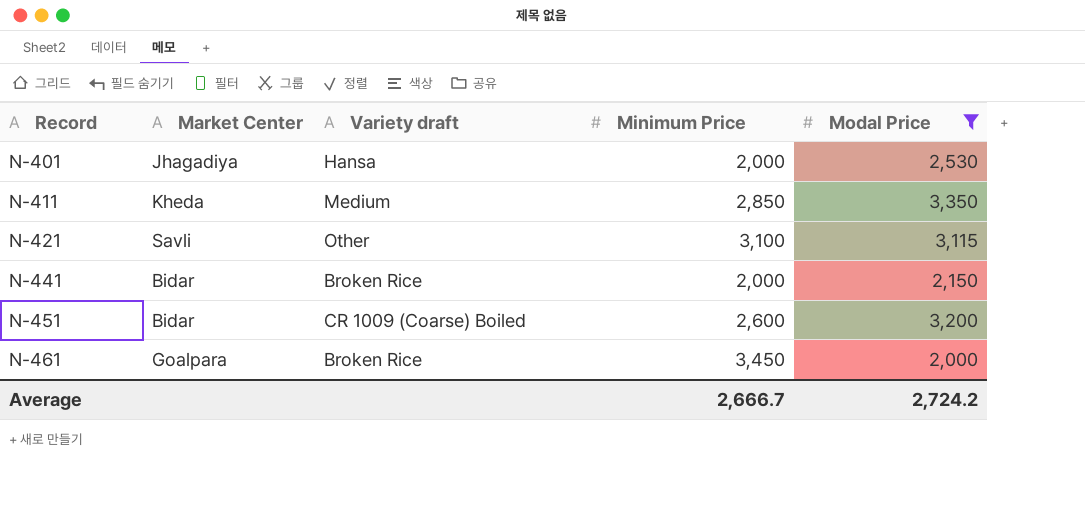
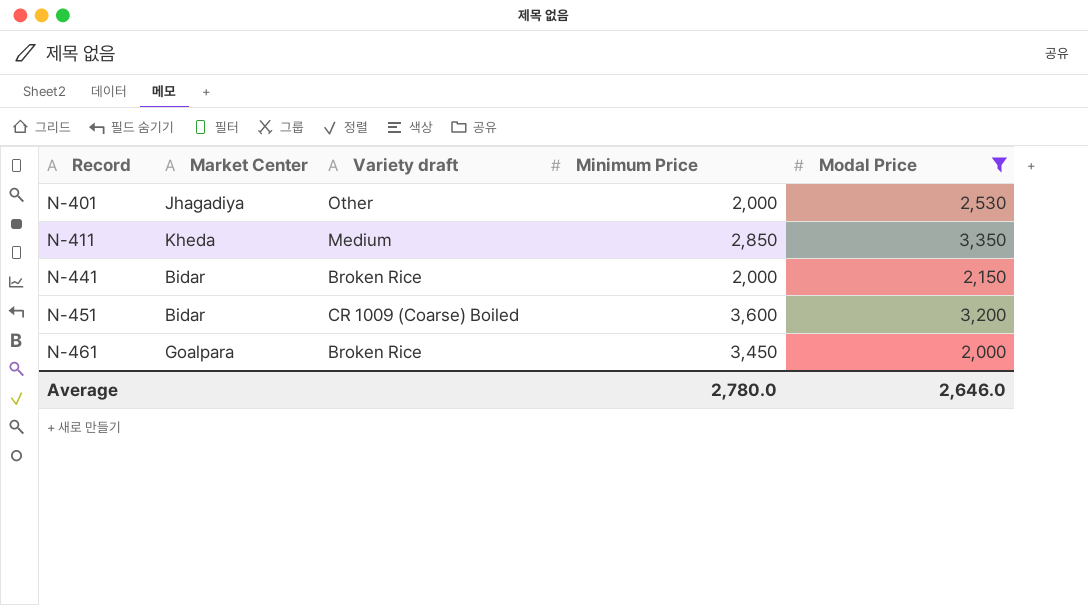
row N-421: Savli | Other | 3,100 | 3,115 -> none
N-401 | Variety draft: Hansa -> Other
N-451 | Minimum Price: 2,600 -> 3,600
Average | Minimum Price: 2,666.7 -> 2,780.0
Average | Modal Price: 2,724.2 -> 2,646.0

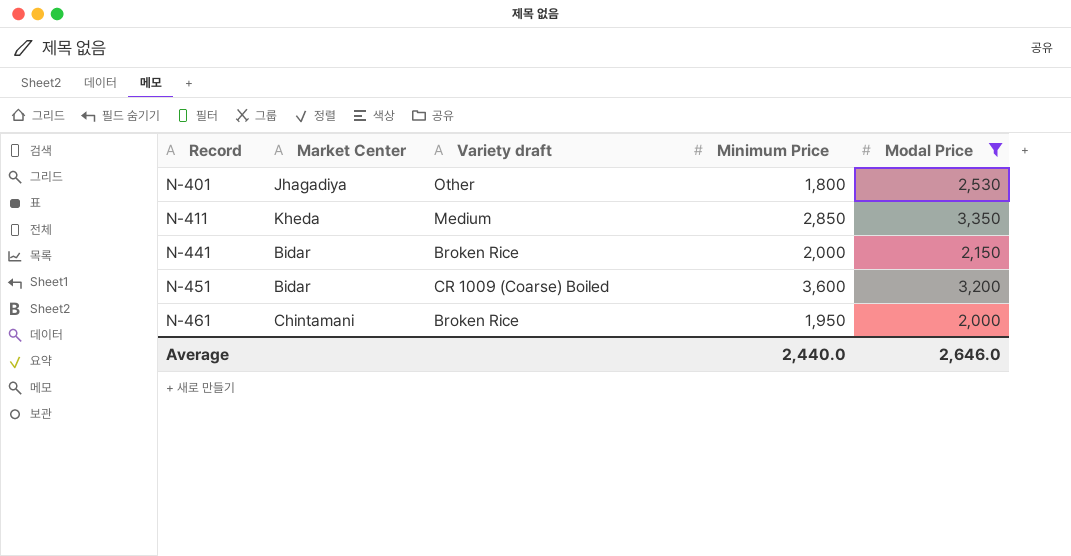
N-401 | Minimum Price: 2,000 -> 1,800
N-461 | Market Center: Goalpara -> Chintamani
N-461 | Minimum Price: 3,450 -> 1,950
Average | Minimum Price: 2,780.0 -> 2,440.0

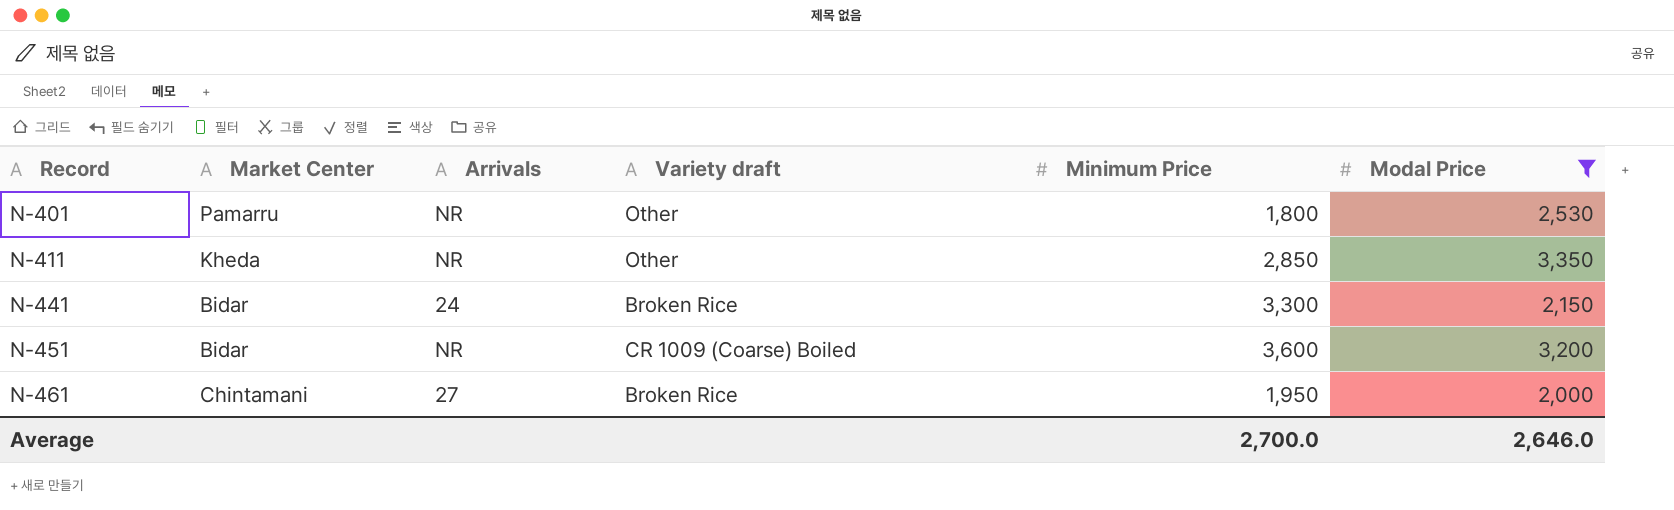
column Arrivals | position: none -> 3
N-401 | Market Center: Jhagadiya -> Pamarru
N-411 | Variety draft: Medium -> Other
N-441 | Minimum Price: 2,000 -> 3,300
Average | Minimum Price: 2,440.0 -> 2,700.0

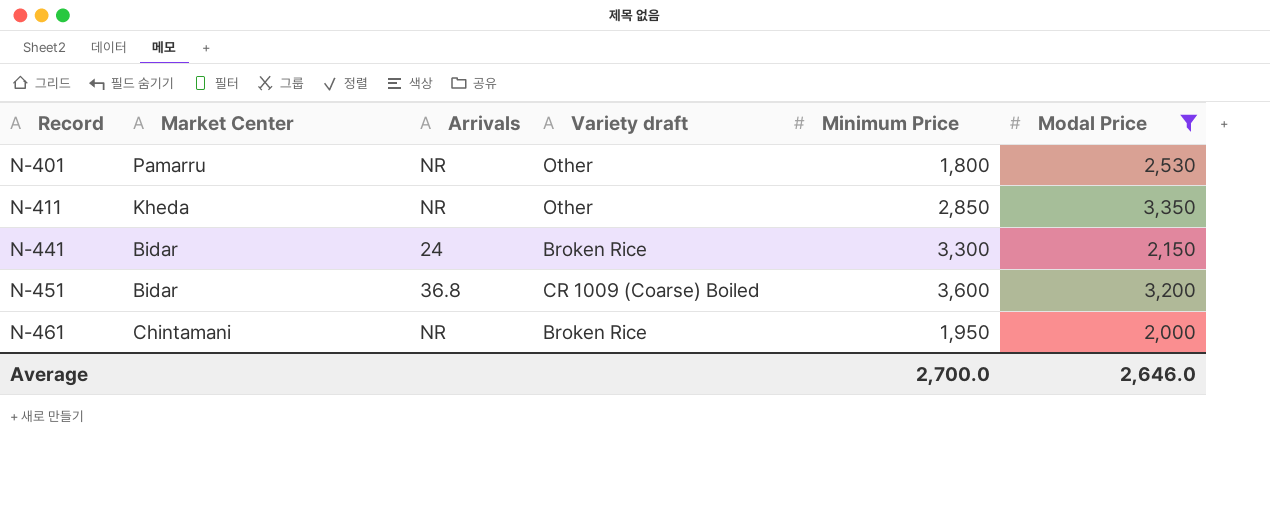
N-451 | Arrivals: NR -> 36.8
N-461 | Arrivals: 27 -> NR

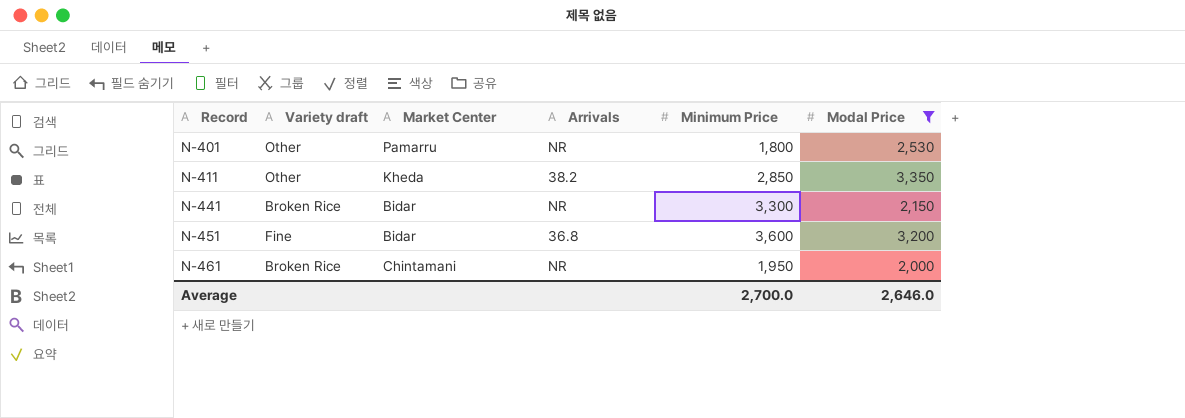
column Variety draft | position: 4 -> 2
N-411 | Arrivals: NR -> 38.2
N-441 | Arrivals: 24 -> NR
N-451 | Variety draft: CR 1009 (Coarse) Boiled -> Fine

